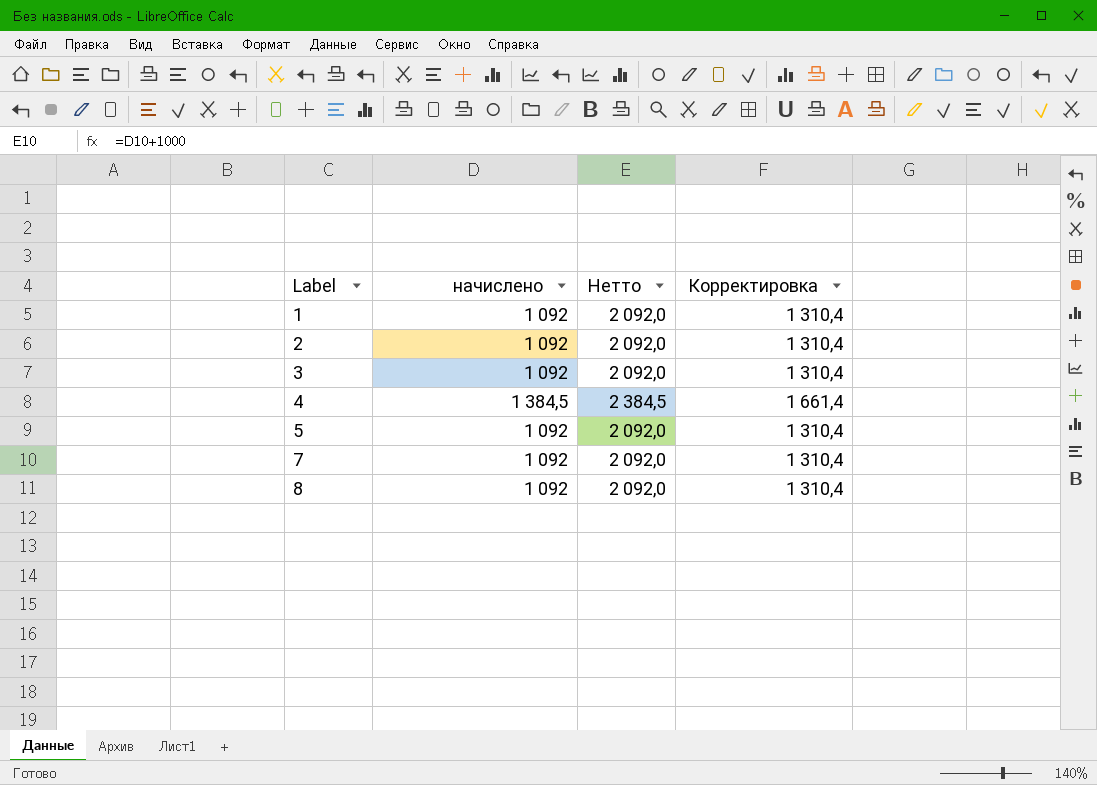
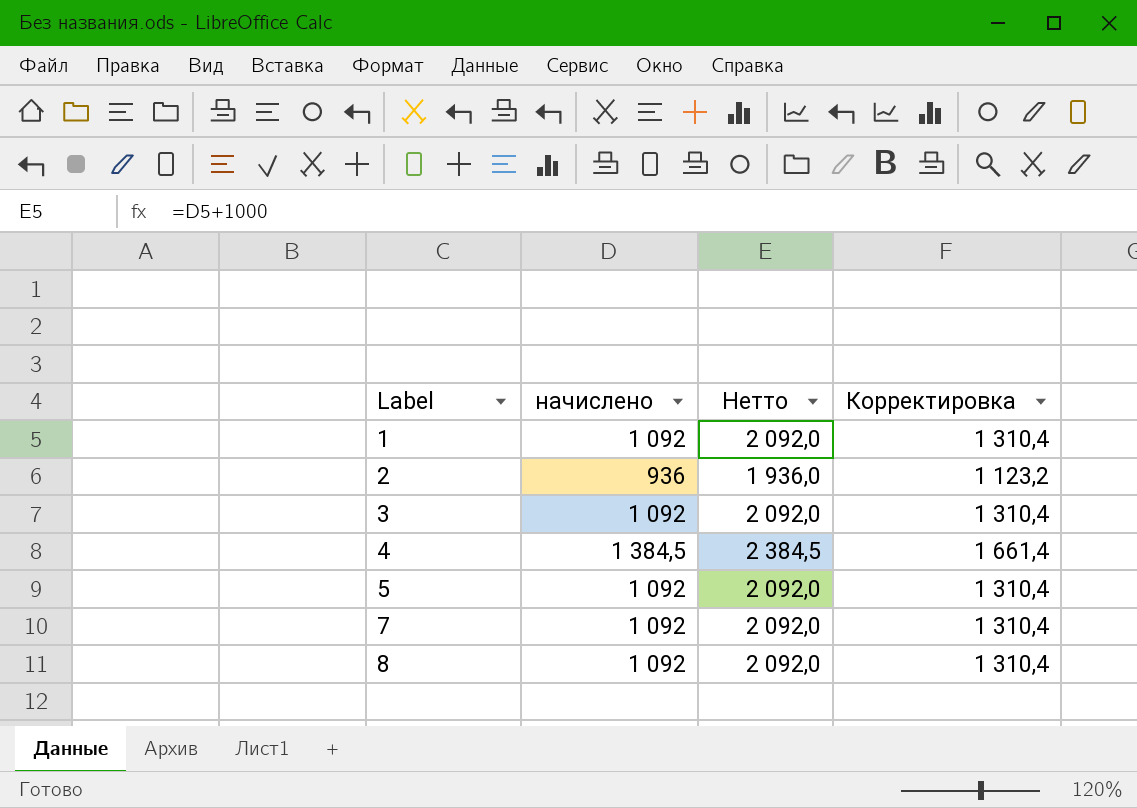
2 | начислено: 1 092 -> 936
2 | Нетто: 2 092,0 -> 1 936,0
2 | Корректировка: 1 310,4 -> 1 123,2

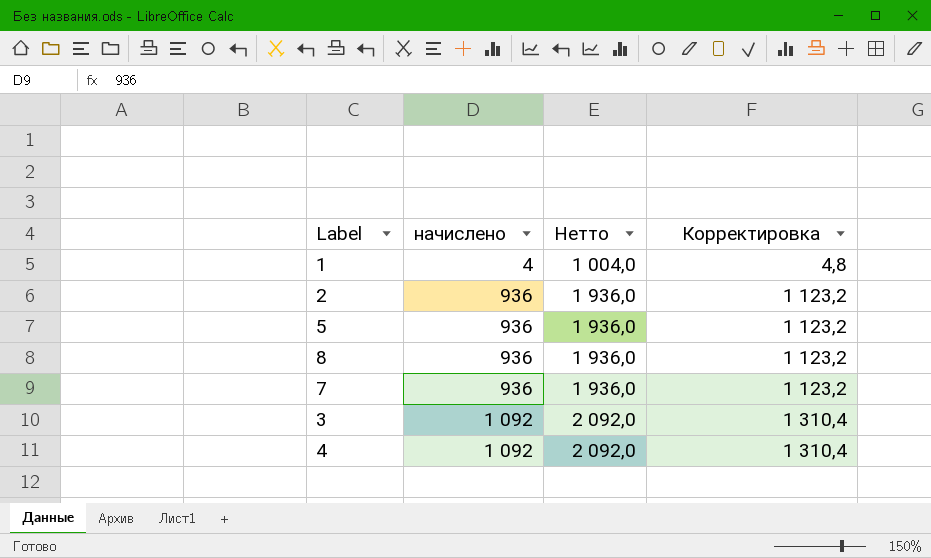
row order: Label ascending -> начислено ascending
1 | начислено: 1 092 -> 4
1 | Нетто: 2 092,0 -> 1 004,0
1 | Корректировка: 1 310,4 -> 4,8
5 | начислено: 1 092 -> 936
5 | Нетто: 2 092,0 -> 1 936,0
5 | Корректировка: 1 310,4 -> 1 123,2
8 | начислено: 1 092 -> 936
8 | Нетто: 2 092,0 -> 1 936,0
8 | Корректировка: 1 310,4 -> 1 123,2
7 | начислено: 1 092 -> 936
7 | Нетто: 2 092,0 -> 1 936,0
7 | Корректировка: 1 310,4 -> 1 123,2
4 | начислено: 1 384,5 -> 1 092
4 | Нетто: 2 384,5 -> 2 092,0
4 | Корректировка: 1 661,4 -> 1 310,4

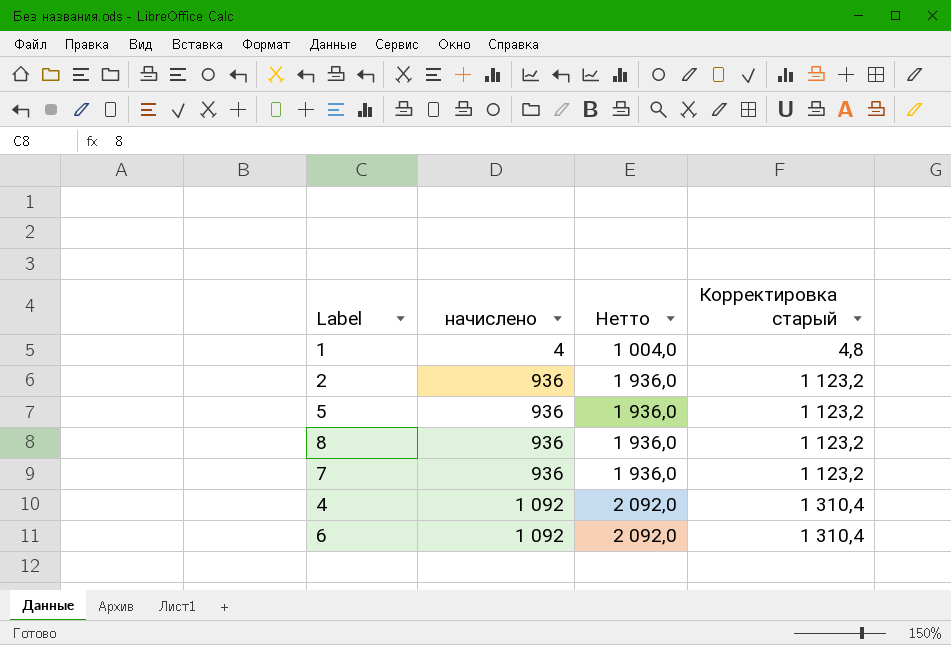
column name: Корректировка -> Корректировка старый
row 3: 1 092 | 2 092,0 | 1 310,4 -> none
row 6: none -> 1 092 | 2 092,0 | 1 310,4

